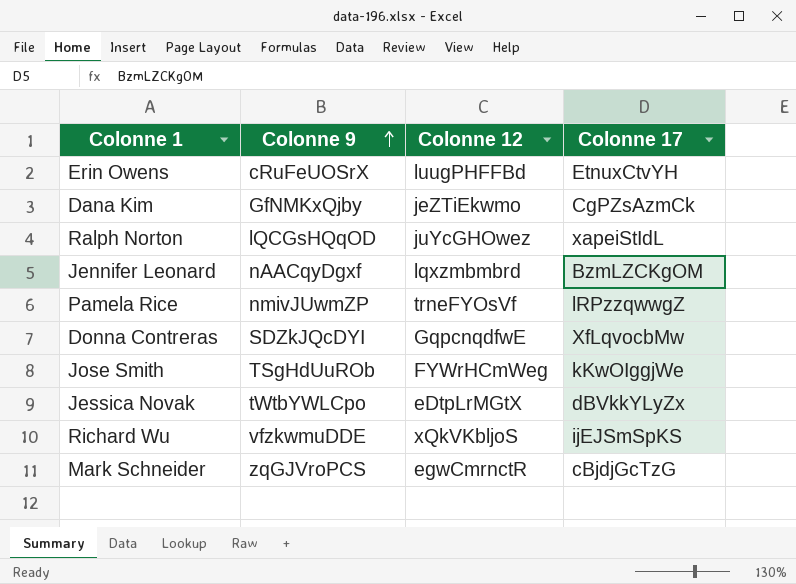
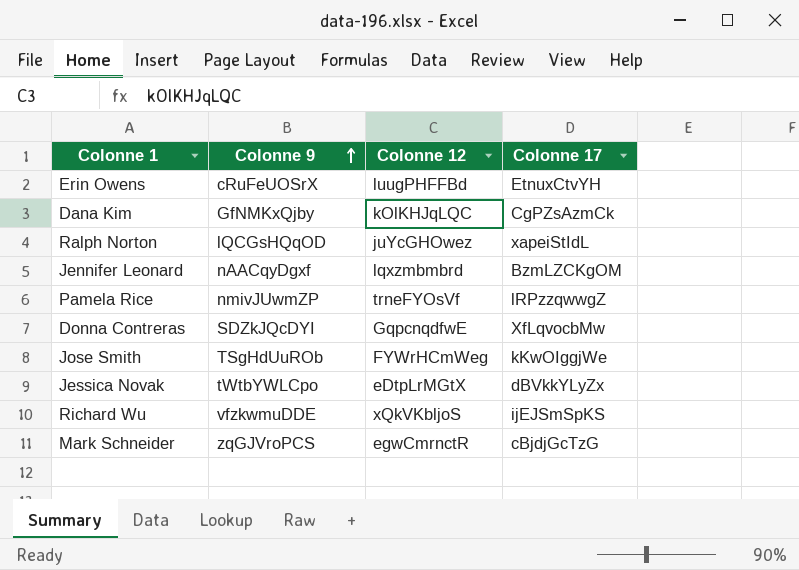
Dana Kim | Colonne 12: jeZTiEkwmo -> kOlKHJqLQC

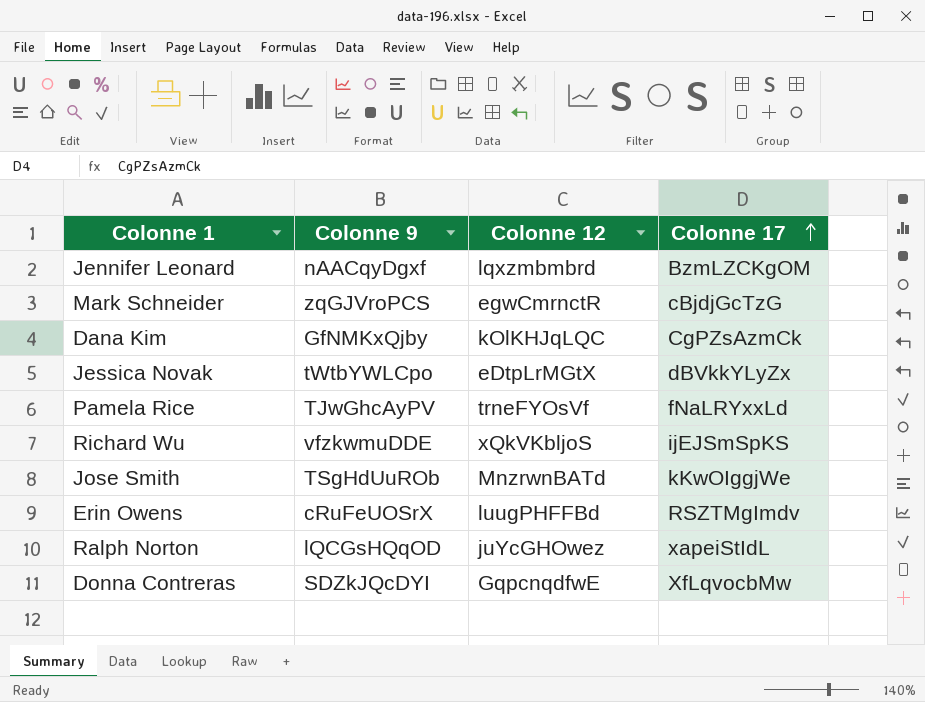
row order: Colonne 9 ascending -> Colonne 17 ascending
Pamela Rice | Colonne 9: nmivJUwmZP -> TJwGhcAyPV
Pamela Rice | Colonne 17: lRPzzqwwgZ -> fNaLRYxxLd
Jose Smith | Colonne 12: FYWrHCmWeg -> MnzrwnBATd
Erin Owens | Colonne 17: EtnuxCtvYH -> RSZTMgImdv

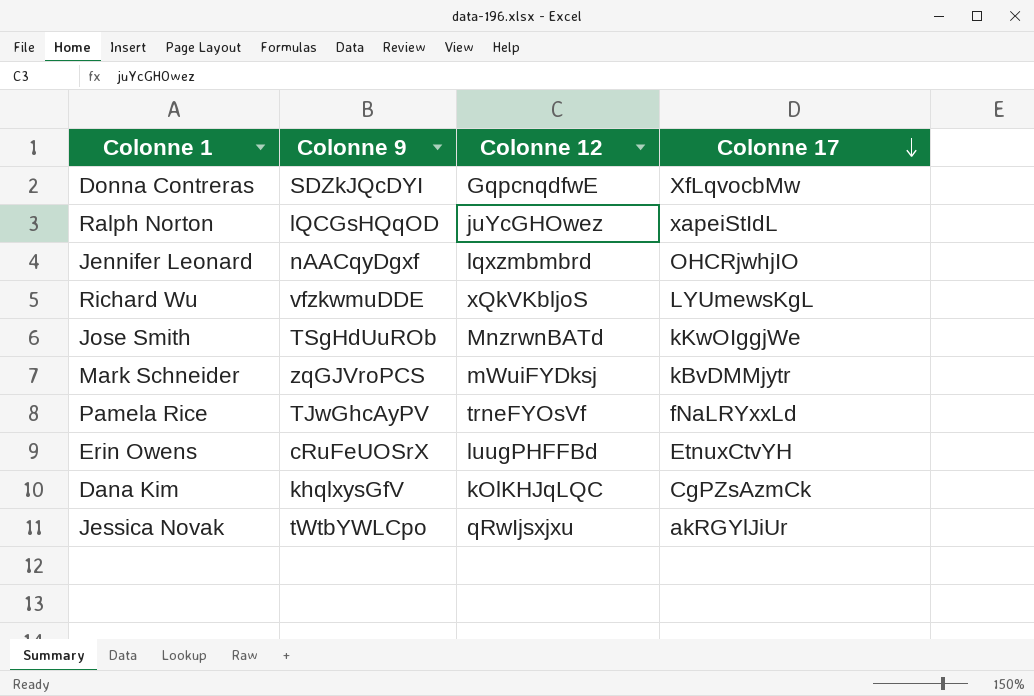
row order: Colonne 17 ascending -> Colonne 17 descending
Jennifer Leonard | Colonne 17: BzmLZCKgOM -> OHCRjwhjIO
Richard Wu | Colonne 17: ijEJSmSpKS -> LYUmewsKgL
Mark Schneider | Colonne 12: egwCmrnctR -> mWuiFYDksj
Mark Schneider | Colonne 17: cBjdjGcTzG -> kBvDMMjytr
Erin Owens | Colonne 17: RSZTMgImdv -> EtnuxCtvYH
Dana Kim | Colonne 9: GfNMKxQjby -> khqlxysGfV
Jessica Novak | Colonne 12: eDtpLrMGtX -> qRwIjsxjxu
Jessica Novak | Colonne 17: dBVkkYLyZx -> akRGYlJiUr

